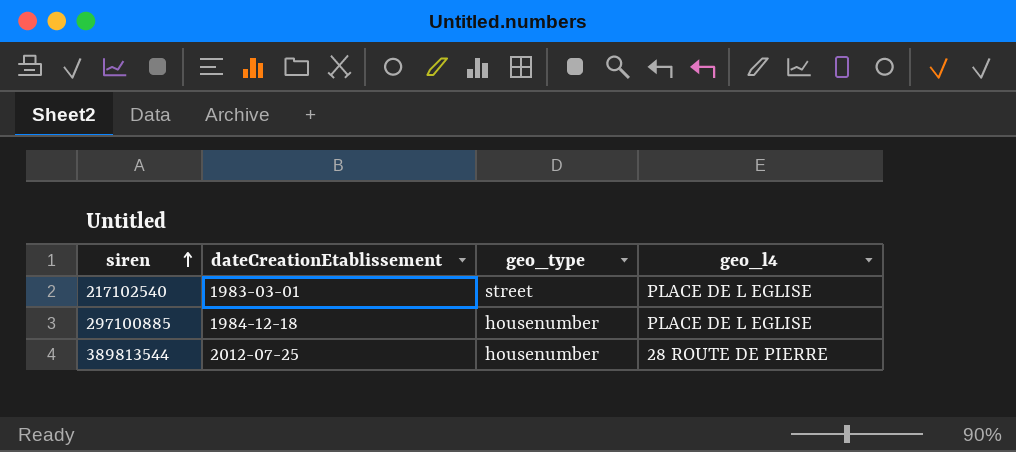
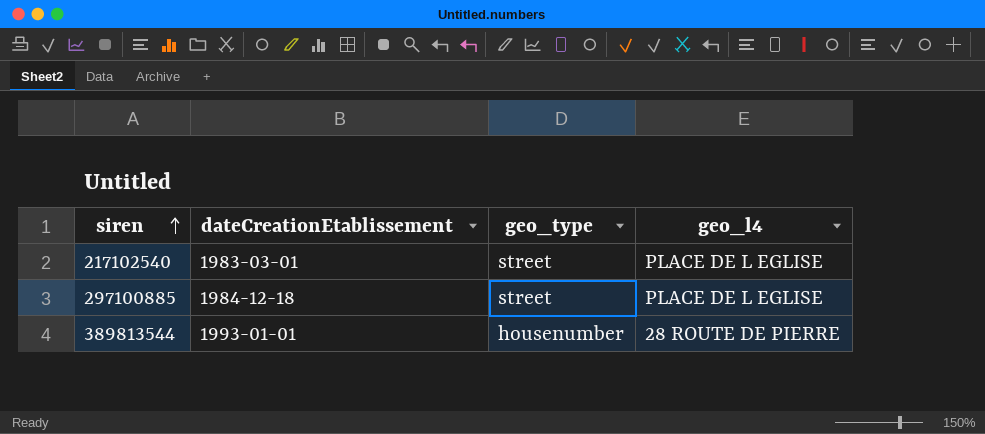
297100885 | geo_type: housenumber -> street
389813544 | dateCreationEtablissement: 2012-07-25 -> 1993-01-01

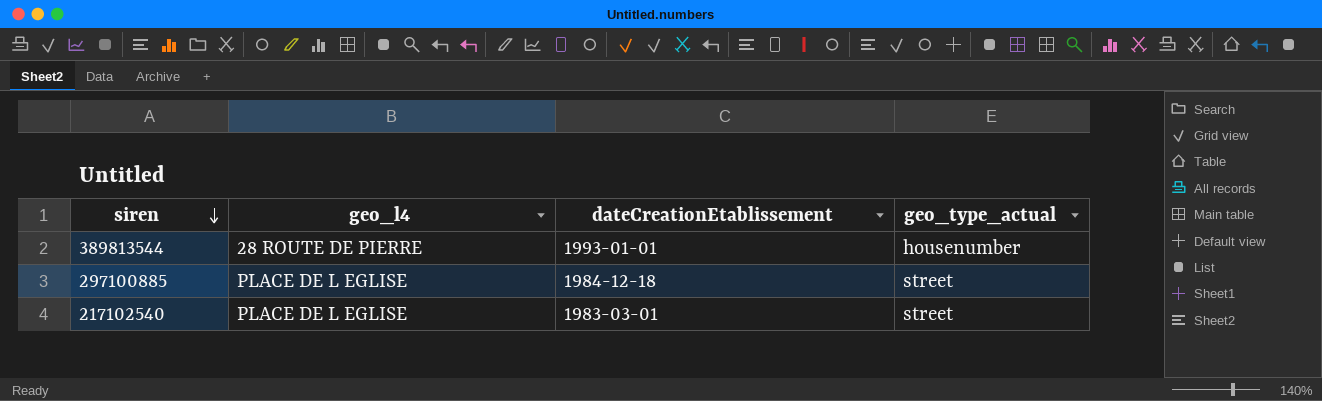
row order: siren ascending -> siren descending
column geo_l4 | position: 4 -> 2
column name: geo_type -> geo_type_actual

